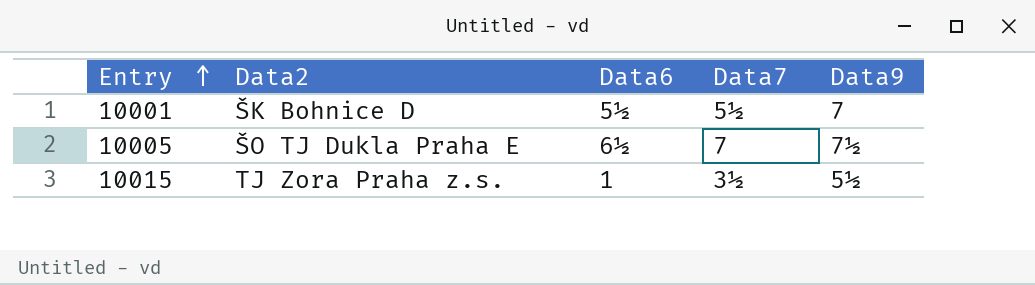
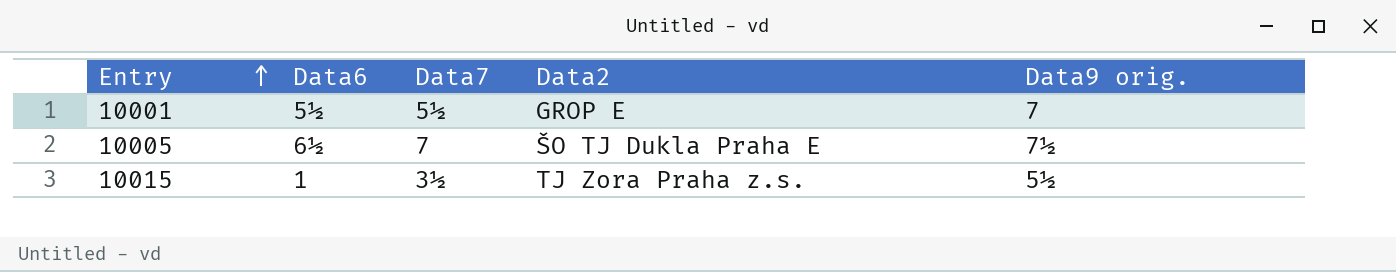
column Data2 | position: 2 -> 4
column name: Data9 -> Data9 orig.
10001 | Data2: ŠK Bohnice D -> GROP E

